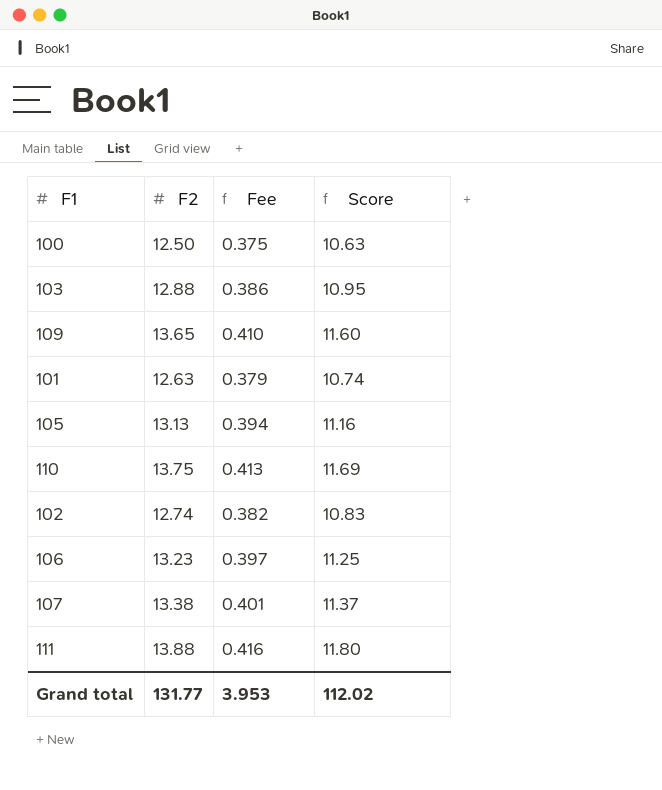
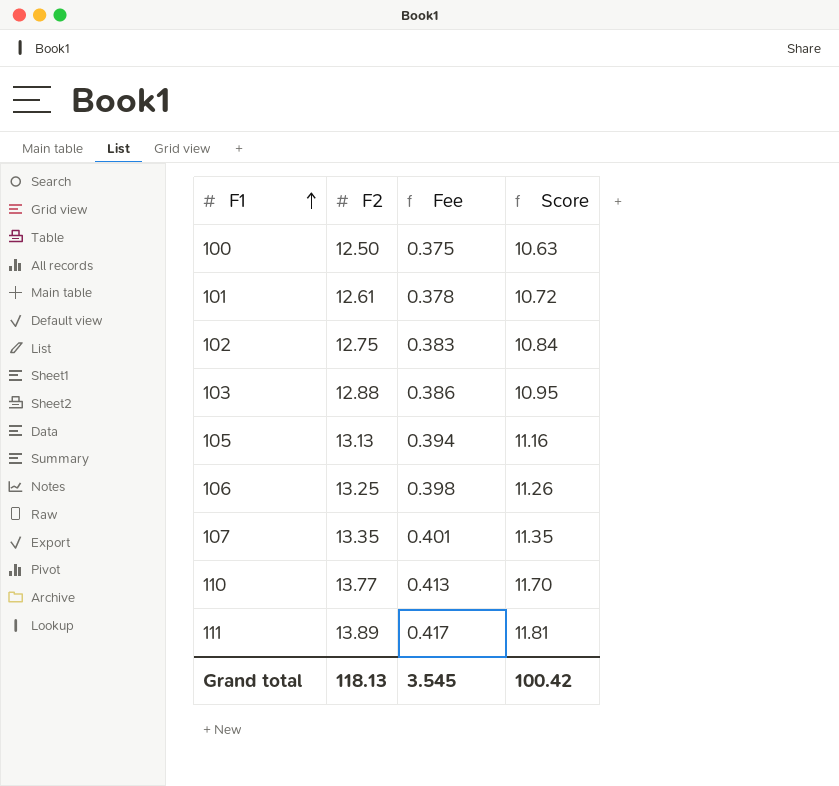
row order: none -> F1 ascending
row 109: 13.65 | 0.410 | 11.60 -> none
101 | F2: 12.63 -> 12.61
101 | Fee: 0.379 -> 0.378
101 | Score: 10.74 -> 10.72
102 | F2: 12.74 -> 12.75
102 | Fee: 0.382 -> 0.383
102 | Score: 10.83 -> 10.84
106 | F2: 13.23 -> 13.25
106 | Fee: 0.397 -> 0.398
106 | Score: 11.25 -> 11.26
107 | F2: 13.38 -> 13.35
107 | Score: 11.37 -> 11.35
110 | F2: 13.75 -> 13.77
110 | Score: 11.69 -> 11.70
111 | F2: 13.88 -> 13.89
111 | Fee: 0.416 -> 0.417
111 | Score: 11.80 -> 11.81
Grand total | F2: 131.77 -> 118.13
Grand total | Fee: 3.953 -> 3.545
Grand total | Score: 112.02 -> 100.42

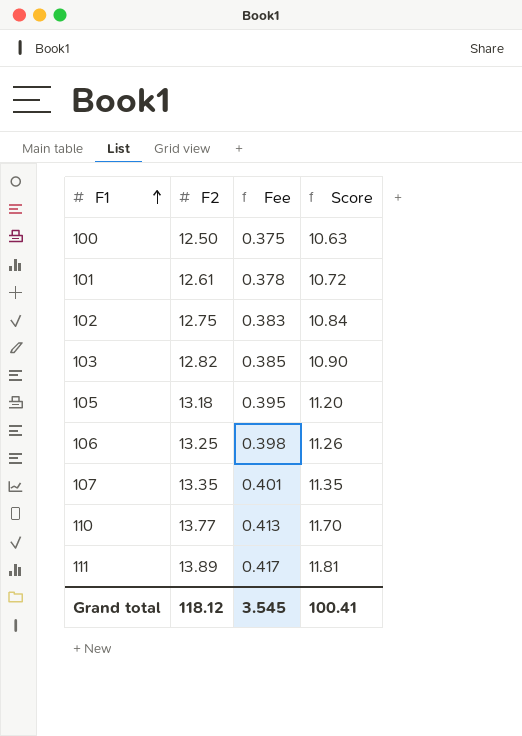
103 | F2: 12.88 -> 12.82
103 | Fee: 0.386 -> 0.385
103 | Score: 10.95 -> 10.90
105 | F2: 13.13 -> 13.18
105 | Fee: 0.394 -> 0.395
105 | Score: 11.16 -> 11.20
Grand total | F2: 118.13 -> 118.12
Grand total | Score: 100.42 -> 100.41

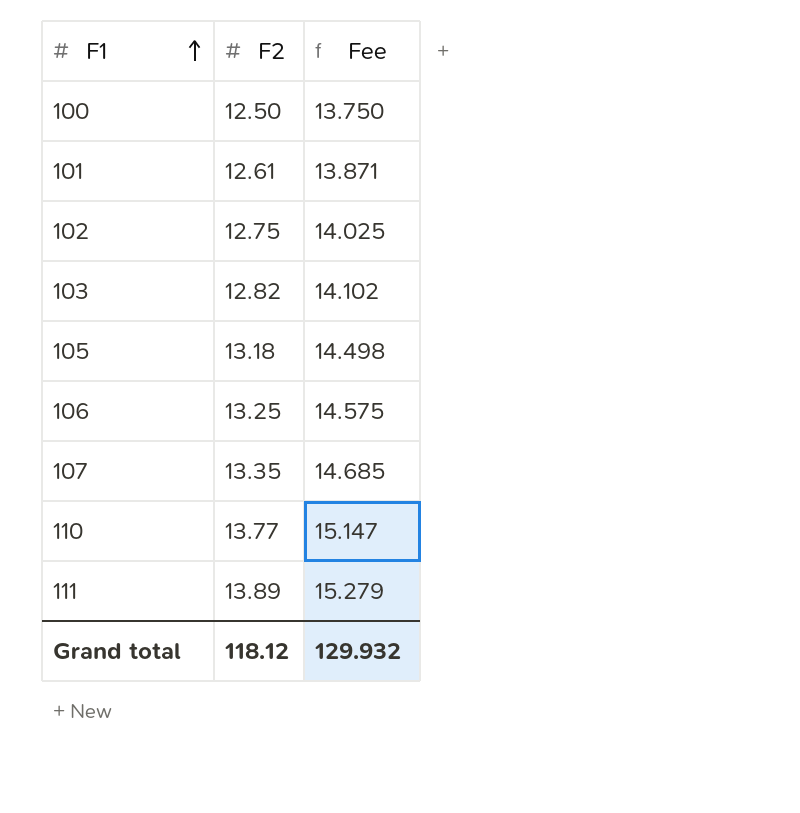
column Score | formula: [F2] * 0.85 -> none
column Fee | formula: [F2] * 0.03 -> [F2] * 1.1
Grand total | Fee: 3.545 -> 129.932

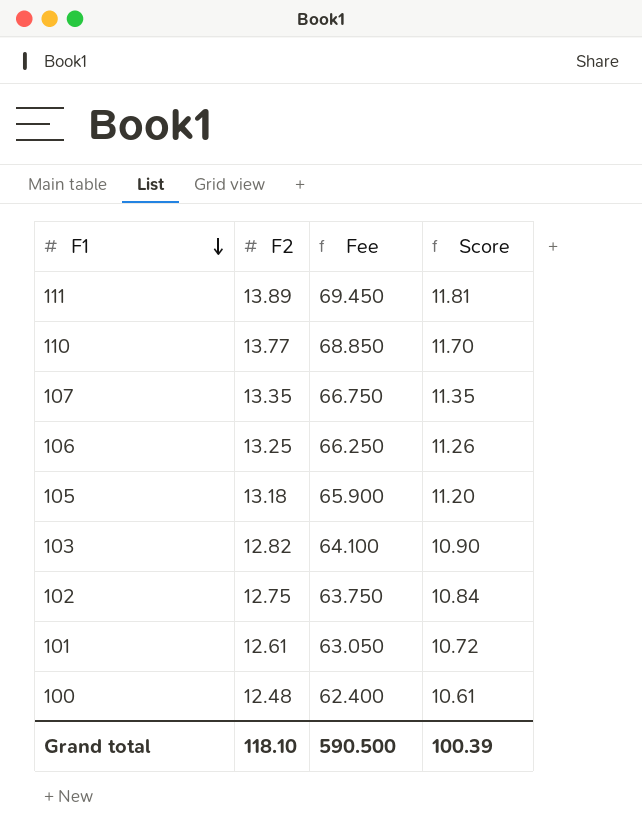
row order: F1 ascending -> F1 descending
column Fee | formula: [F2] * 1.1 -> [F2] * 5
column Score | formula: none -> [F2] * 0.85
100 | F2: 12.50 -> 12.48
Grand total | F2: 118.12 -> 118.10
Grand total | Fee: 129.932 -> 590.500

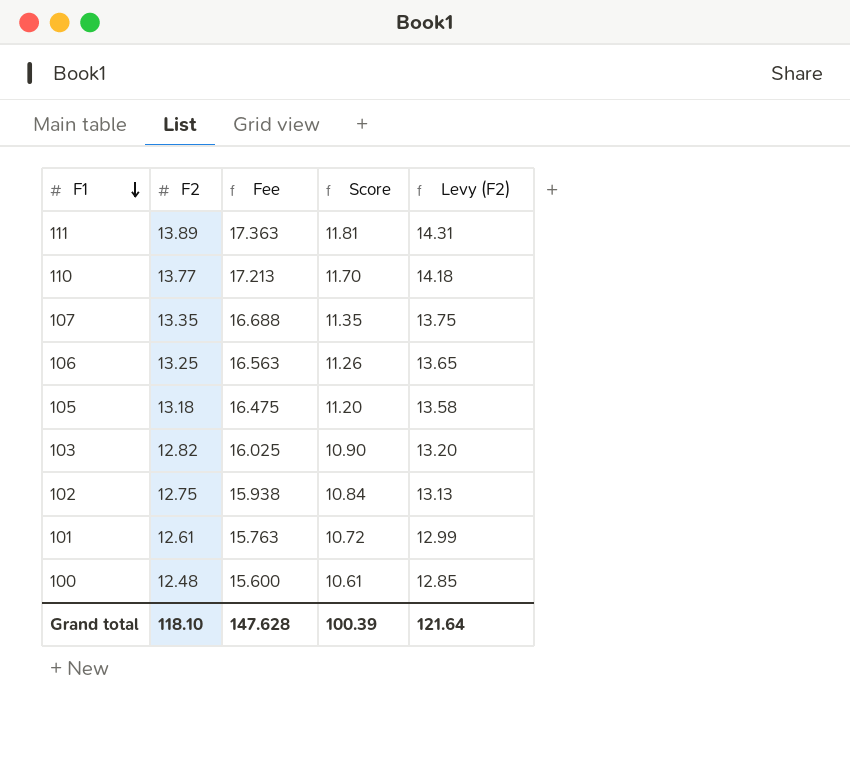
column Fee | formula: [F2] * 5 -> [F2] * 1.25
column Levy (F2) | formula: none -> [F2] * 1.03
Grand total | Fee: 590.500 -> 147.628

